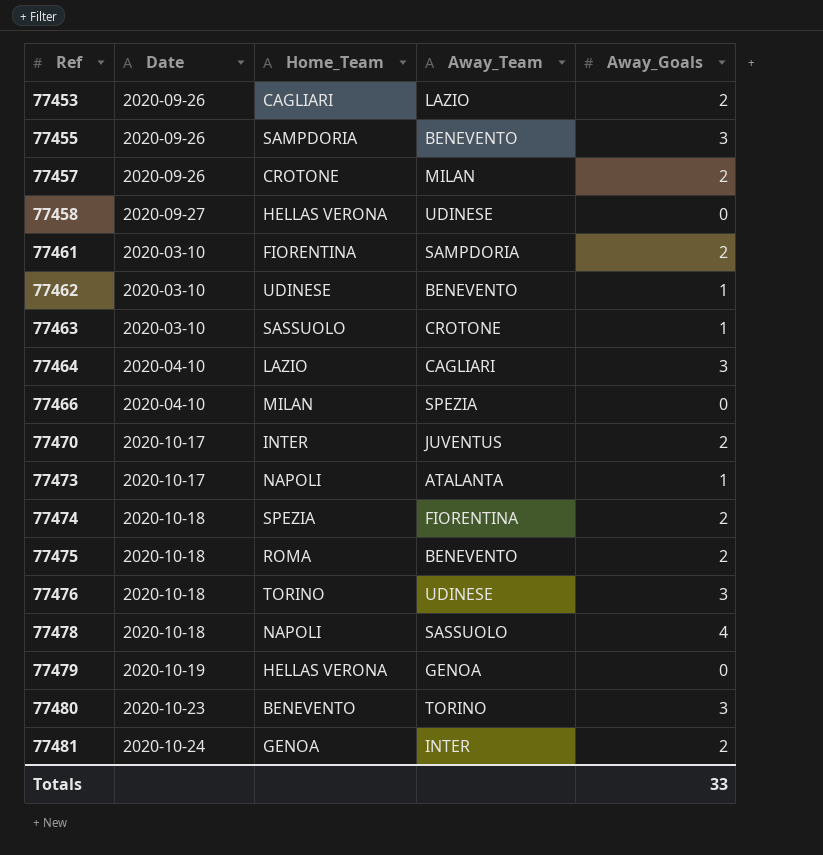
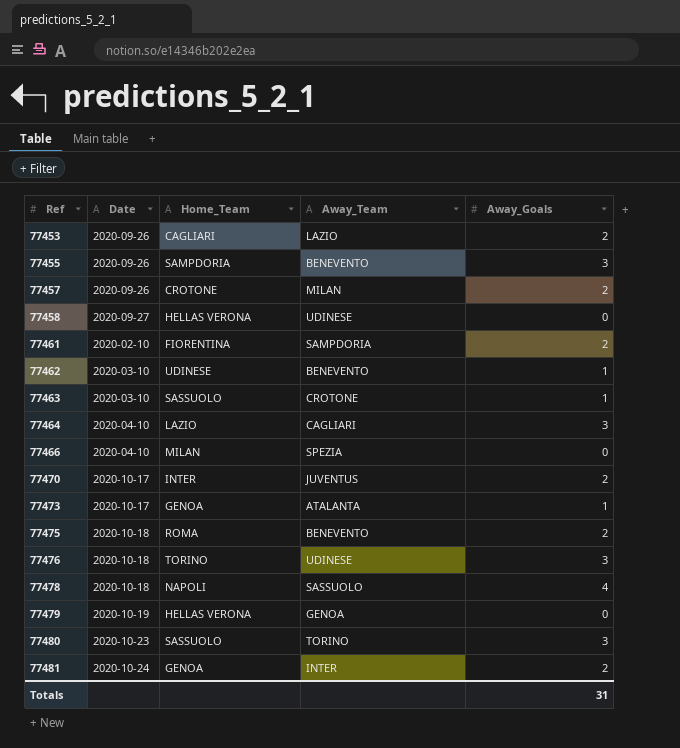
row 77474: 2020-10-18 | SPEZIA | FIORENTINA | 2 -> none
77461 | Date: 2020-03-10 -> 2020-02-10
77473 | Home_Team: NAPOLI -> GENOA
77480 | Home_Team: BENEVENTO -> SASSUOLO
Totals | Away_Goals: 33 -> 31

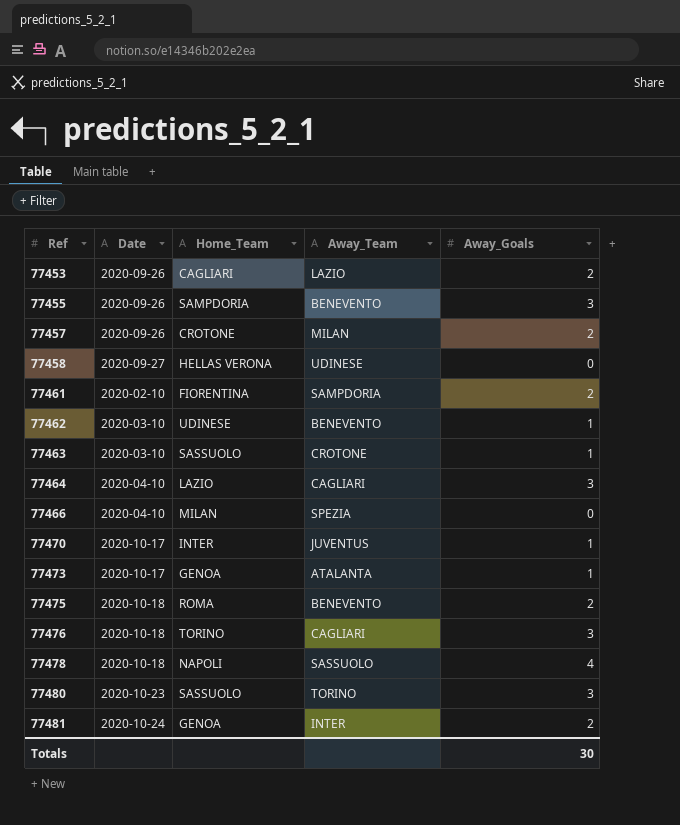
row 77479: 2020-10-19 | HELLAS VERONA | GENOA | 0 -> none
77470 | Away_Goals: 2 -> 1
77476 | Away_Team: UDINESE -> CAGLIARI
Totals | Away_Goals: 31 -> 30

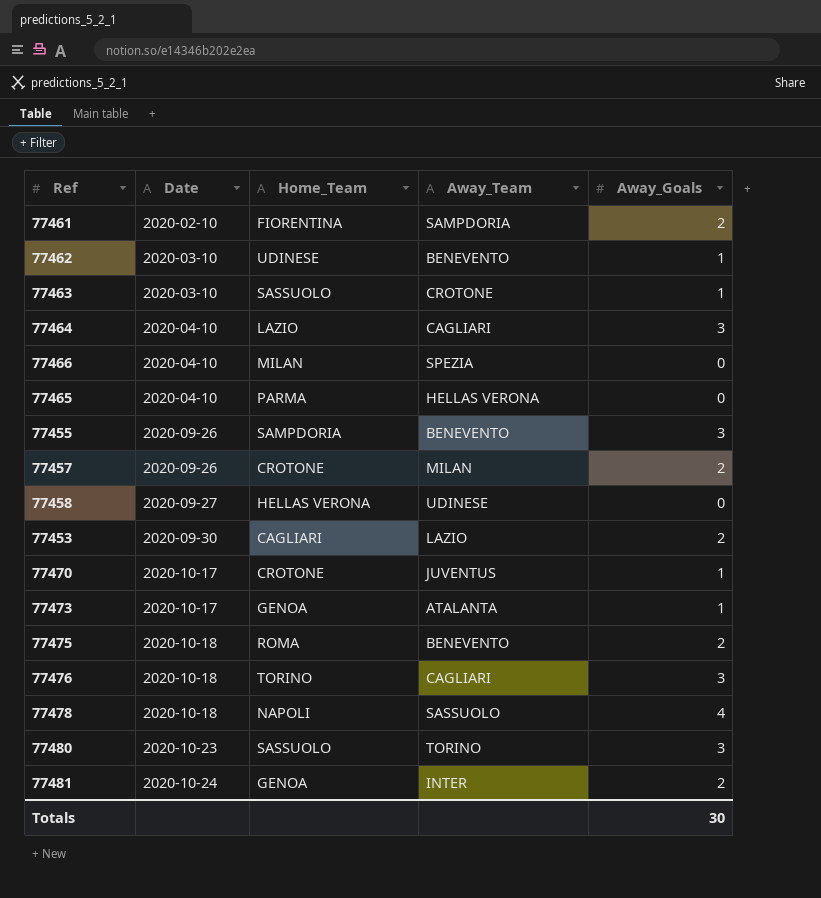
row order: Ref ascending -> Date ascending
row 77465: none -> 2020-04-10 | PARMA | HELLAS VERONA | 0
77453 | Date: 2020-09-26 -> 2020-09-30
77470 | Home_Team: INTER -> CROTONE

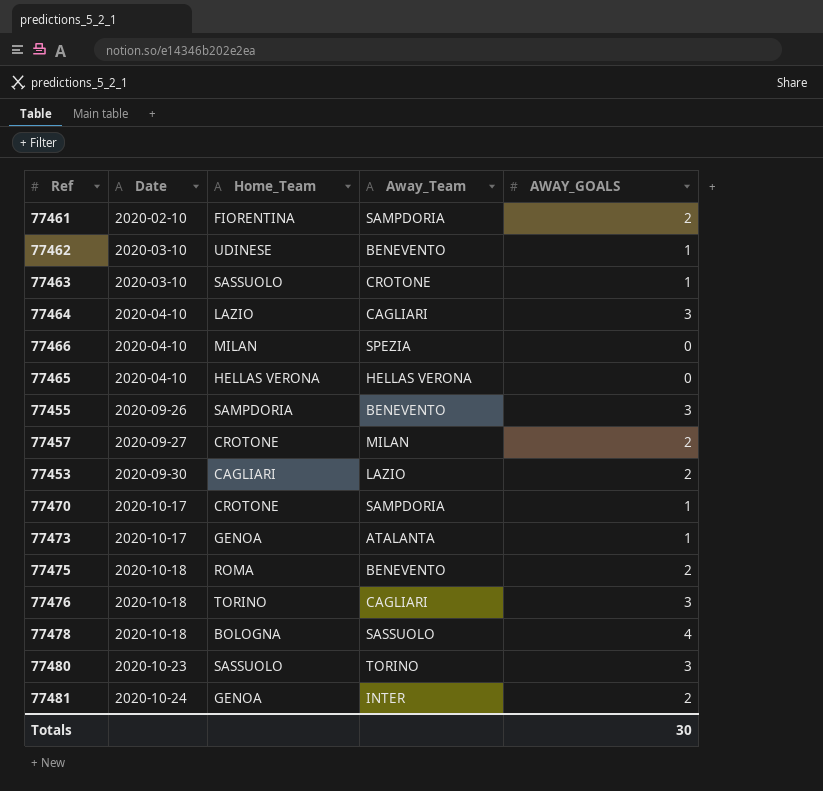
column name: Away_Goals -> AWAY_GOALS
row 77458: 2020-09-27 | HELLAS VERONA | UDINESE | 0 -> none
77465 | Home_Team: PARMA -> HELLAS VERONA
77457 | Date: 2020-09-26 -> 2020-09-27
77470 | Away_Team: JUVENTUS -> SAMPDORIA
77478 | Home_Team: NAPOLI -> BOLOGNA

